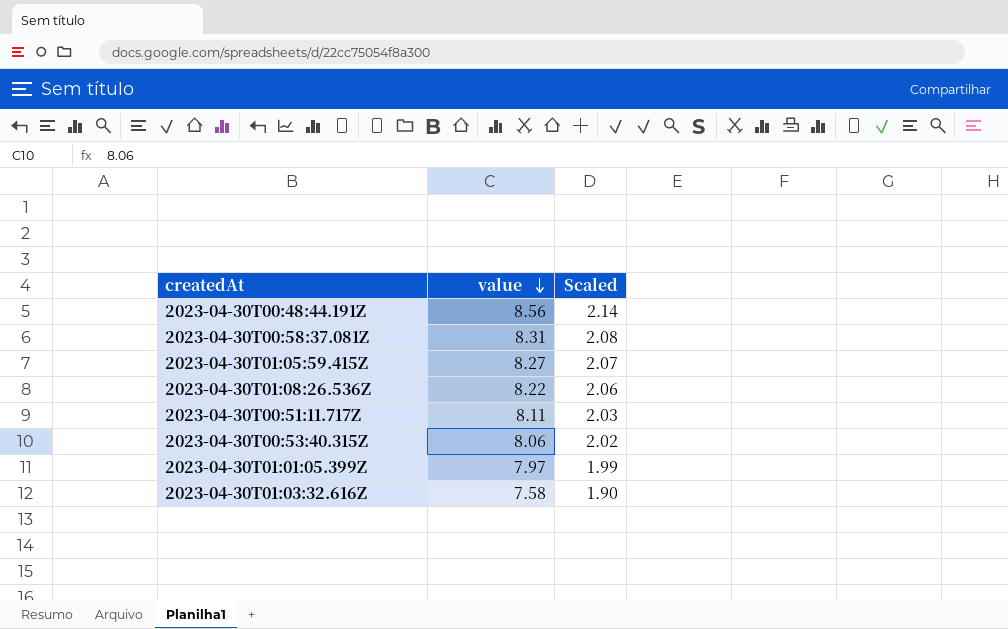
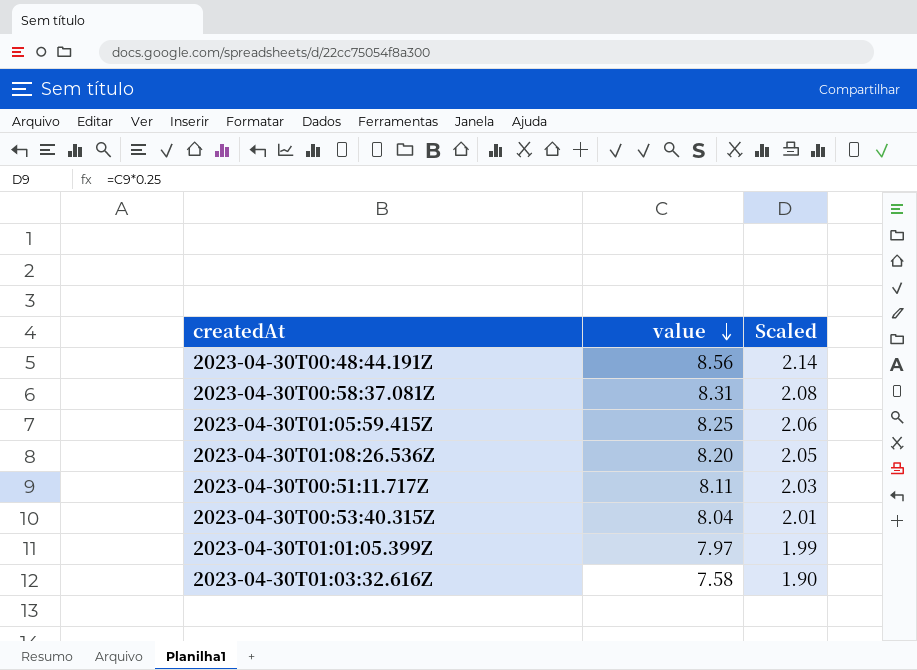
2023-04-30T01:05:59.415Z | value: 8.27 -> 8.25
2023-04-30T01:05:59.415Z | Scaled: 2.07 -> 2.06
2023-04-30T01:08:26.536Z | value: 8.22 -> 8.20
2023-04-30T01:08:26.536Z | Scaled: 2.06 -> 2.05
2023-04-30T00:53:40.315Z | value: 8.06 -> 8.04
2023-04-30T00:53:40.315Z | Scaled: 2.02 -> 2.01

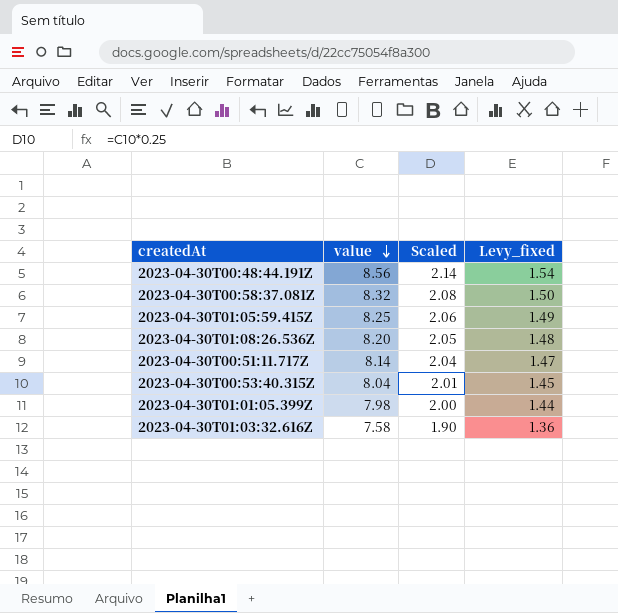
column Levy_fixed | formula: none -> [value] * 0.18
2023-04-30T00:58:37.081Z | value: 8.31 -> 8.32
2023-04-30T00:51:11.717Z | value: 8.11 -> 8.14
2023-04-30T00:51:11.717Z | Scaled: 2.03 -> 2.04
2023-04-30T01:01:05.399Z | value: 7.97 -> 7.98
2023-04-30T01:01:05.399Z | Scaled: 1.99 -> 2.00

